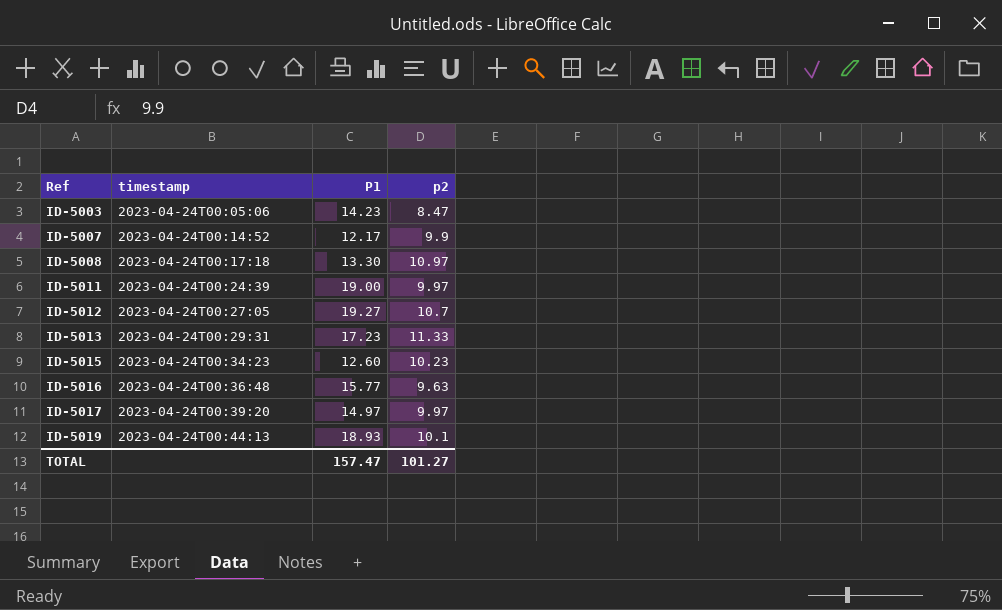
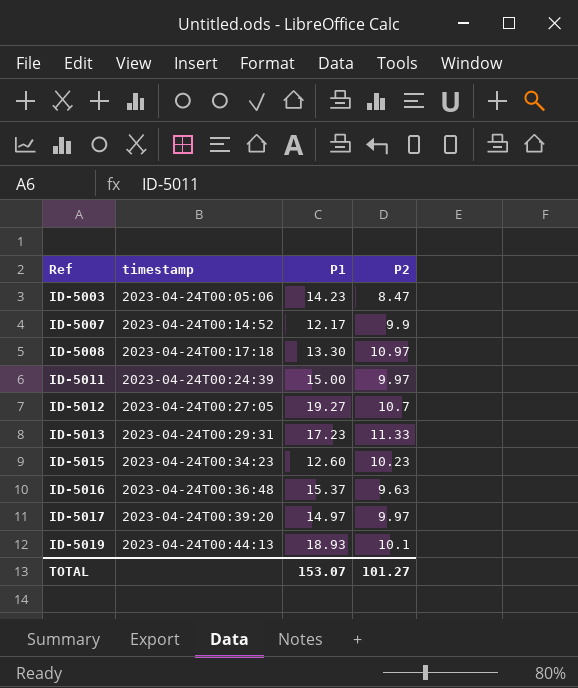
column name: p2 -> P2
ID-5011 | P1: 19.00 -> 15.00
ID-5016 | P1: 15.77 -> 15.37
TOTAL | P1: 157.47 -> 153.07

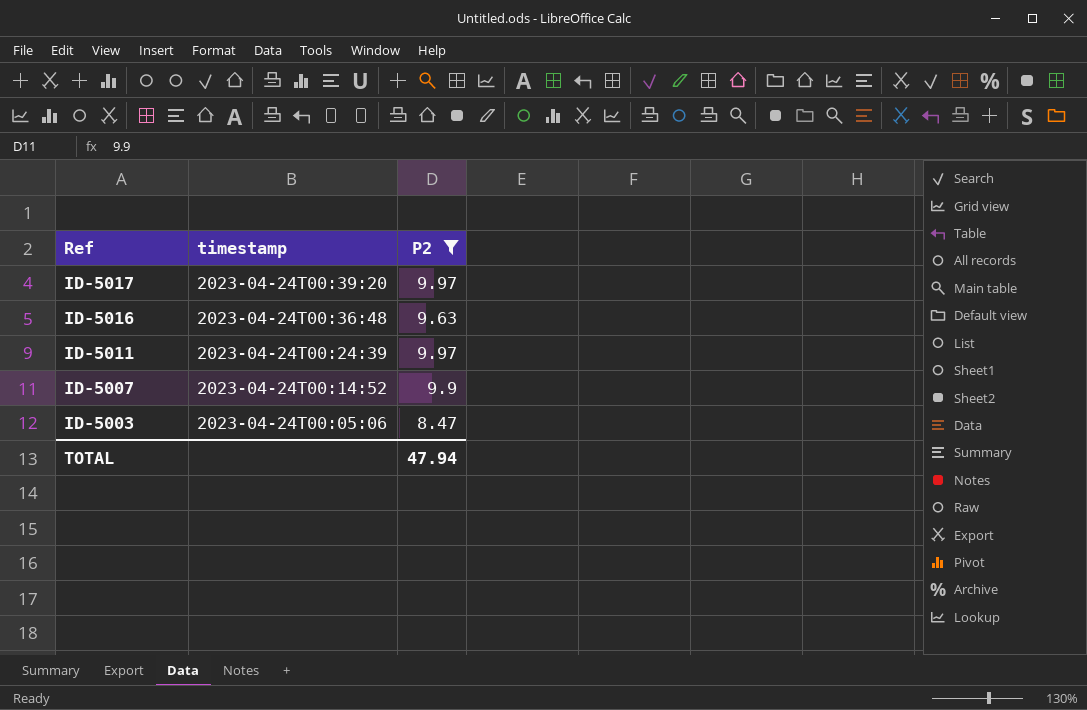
filter: none -> P2 <= 9.97
row order: Ref ascending -> Ref descending
column P1 | position: 3 -> none
TOTAL | P2: 101.27 -> 47.94

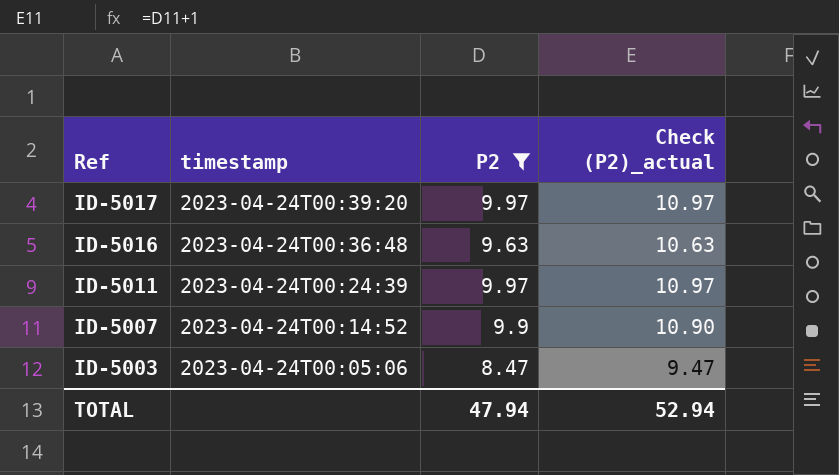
column Check (P2)_actual | formula: none -> [P2] + 1

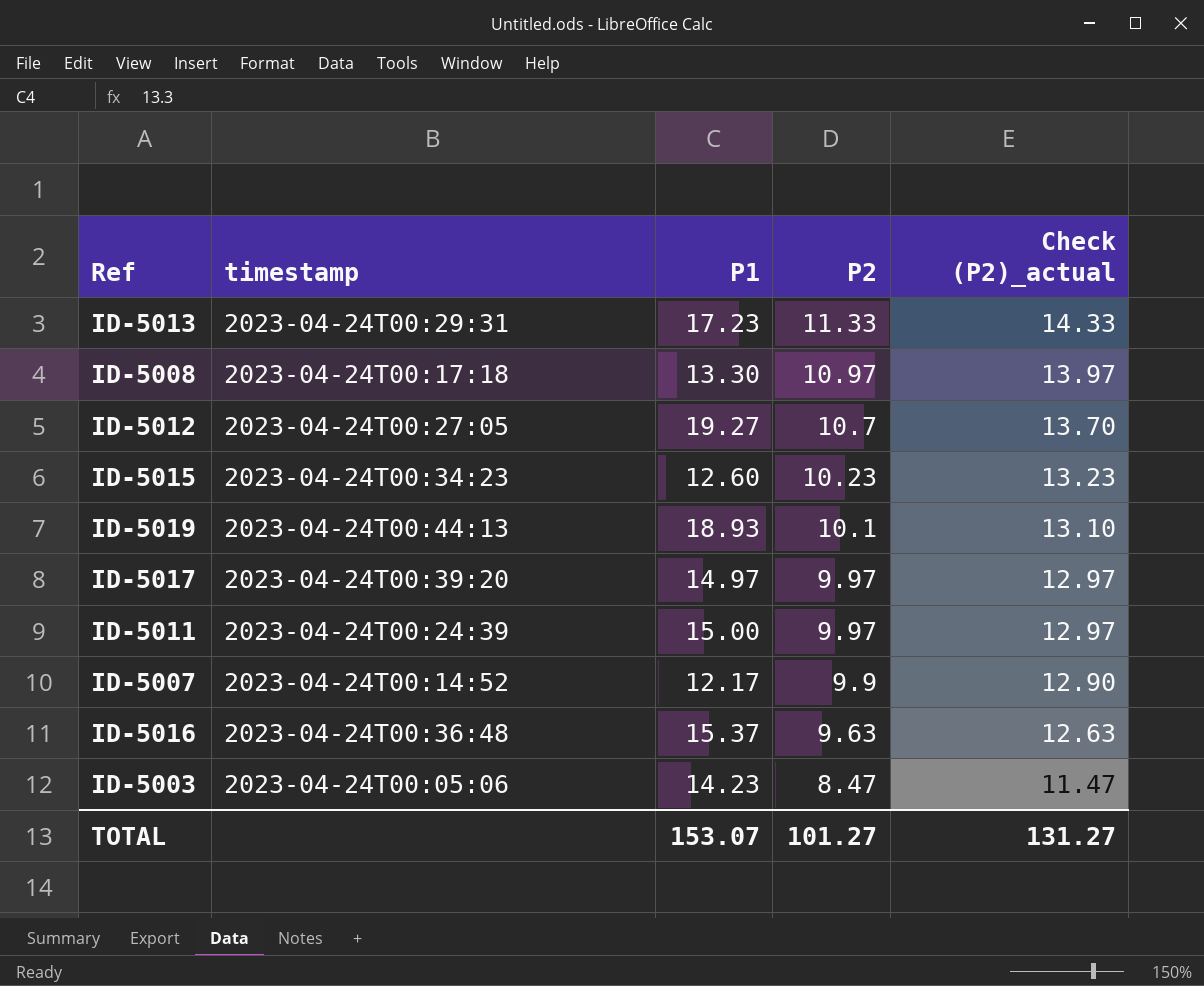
filter: P2 <= 9.97 -> none
row order: Ref descending -> P2 descending
column P1 | position: none -> 3
column Check (P2)_actual | formula: [P2] + 1 -> [P2] + 3
TOTAL | P2: 47.94 -> 101.27
TOTAL | Check (P2)_actual: 52.94 -> 131.27

